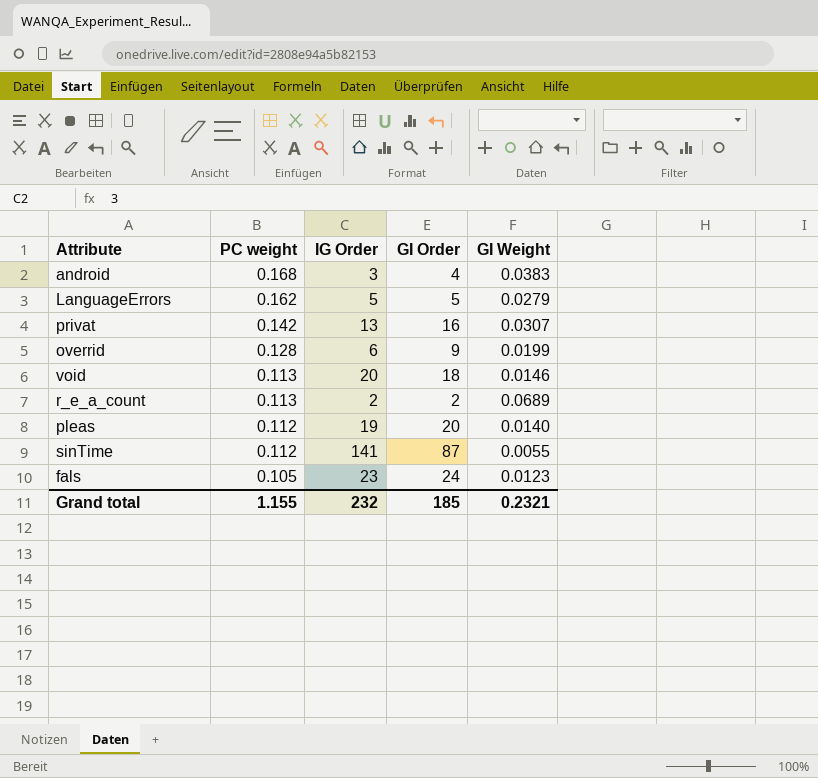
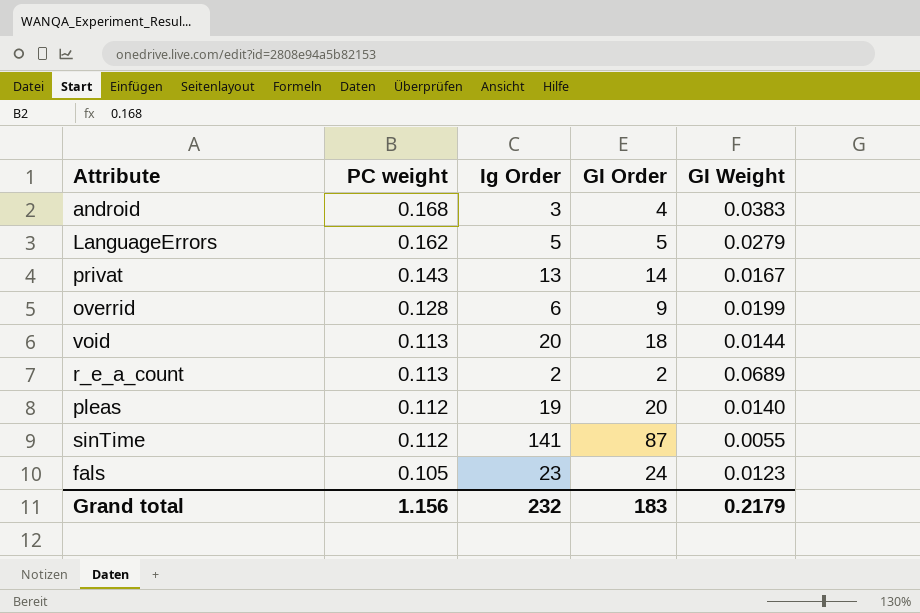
column name: IG Order -> Ig Order
privat | PC weight: 0.142 -> 0.143
privat | GI Order: 16 -> 14
privat | GI Weight: 0.0307 -> 0.0167
void | GI Weight: 0.0146 -> 0.0144
Grand total | PC weight: 1.155 -> 1.156
Grand total | GI Order: 185 -> 183
Grand total | GI Weight: 0.2321 -> 0.2179

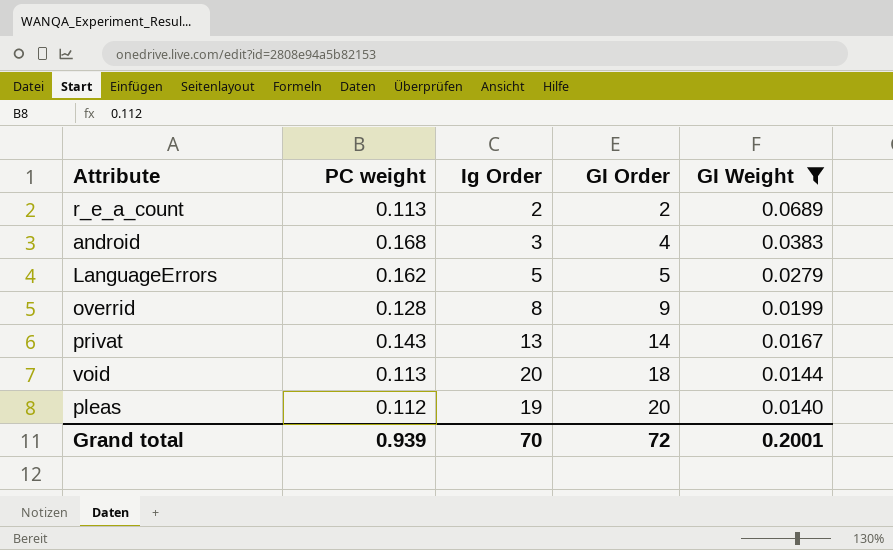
filter: none -> GI Weight >= 0.0140
row order: PC weight descending -> GI Order ascending
overrid | Ig Order: 6 -> 8
Grand total | PC weight: 1.156 -> 0.939
Grand total | Ig Order: 232 -> 70
Grand total | GI Order: 183 -> 72
Grand total | GI Weight: 0.2179 -> 0.2001

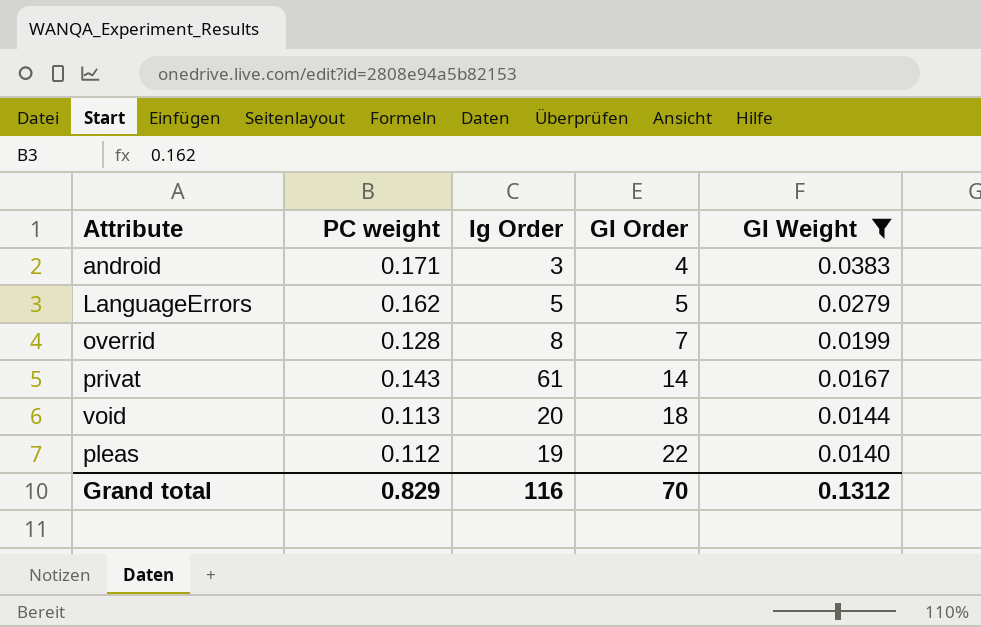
row r_e_a_count: 0.113 | 2 | 2 | 0.0689 -> none
android | PC weight: 0.168 -> 0.171
overrid | GI Order: 9 -> 7
privat | Ig Order: 13 -> 61
pleas | GI Order: 20 -> 22
Grand total | PC weight: 0.939 -> 0.829
Grand total | Ig Order: 70 -> 116
Grand total | GI Order: 72 -> 70
Grand total | GI Weight: 0.2001 -> 0.1312

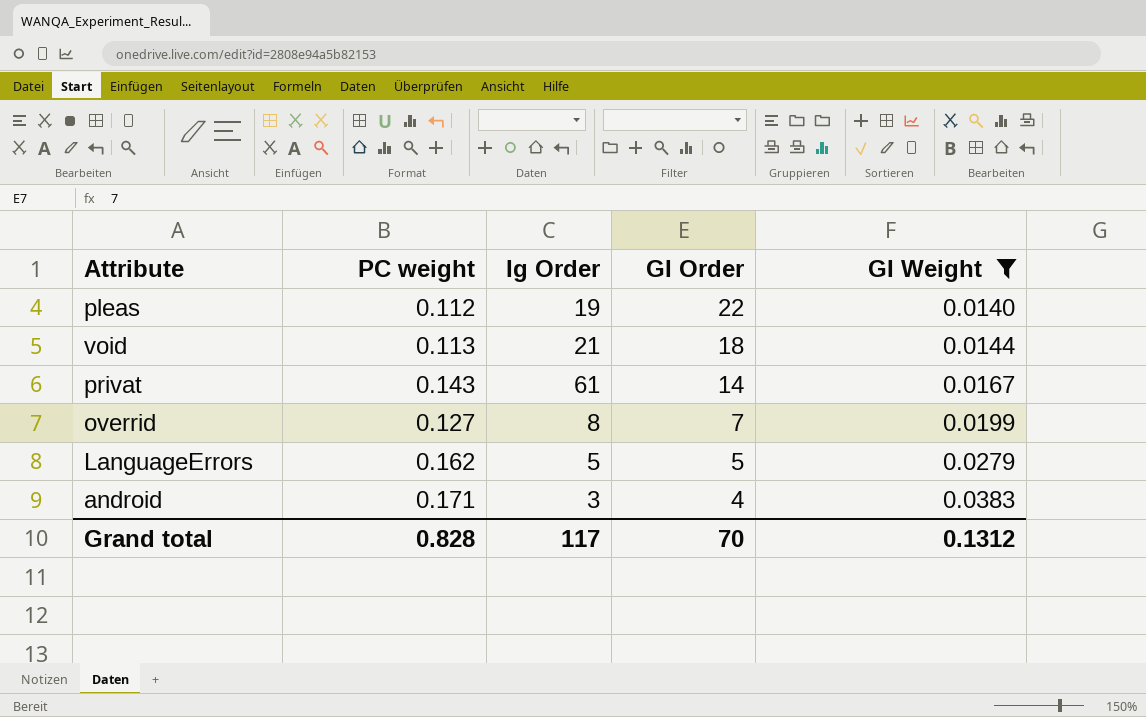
row order: GI Order ascending -> GI Order descending
void | Ig Order: 20 -> 21
overrid | PC weight: 0.128 -> 0.127
Grand total | PC weight: 0.829 -> 0.828
Grand total | Ig Order: 116 -> 117

